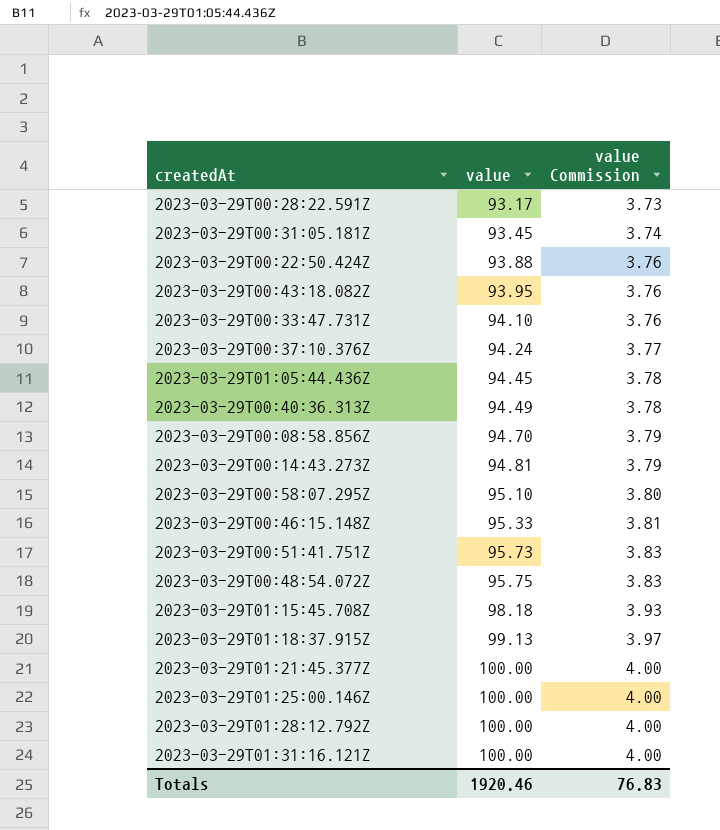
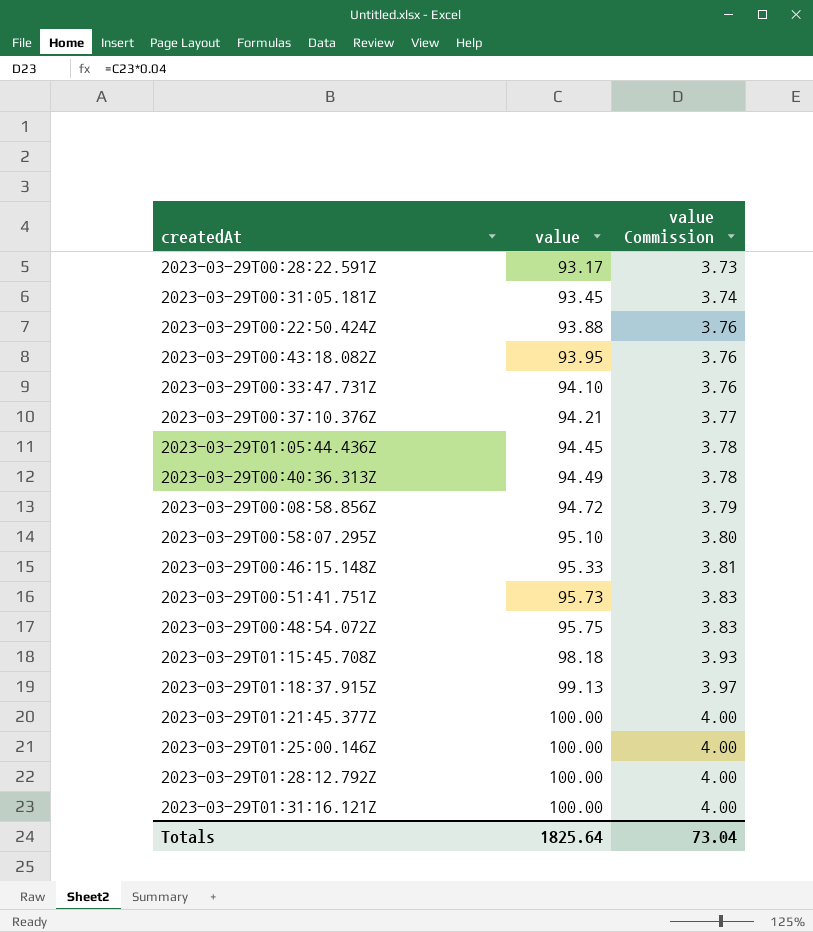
row 2023-03-29T00:14:43.273Z: 94.81 | 3.79 -> none
2023-03-29T00:37:10.376Z | value: 94.24 -> 94.21
2023-03-29T00:08:58.856Z | value: 94.70 -> 94.72
Totals | value: 1920.46 -> 1825.64
Totals | value Commission: 76.83 -> 73.04

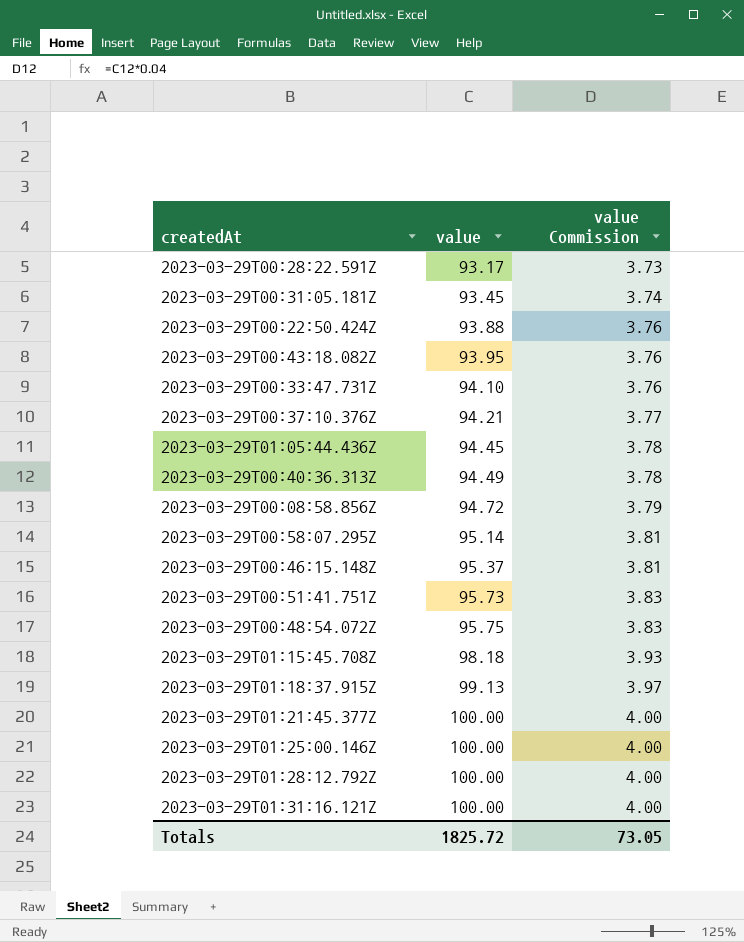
2023-03-29T00:58:07.295Z | value: 95.10 -> 95.14
2023-03-29T00:58:07.295Z | value Commission: 3.80 -> 3.81
2023-03-29T00:46:15.148Z | value: 95.33 -> 95.37
Totals | value: 1825.64 -> 1825.72
Totals | value Commission: 73.04 -> 73.05

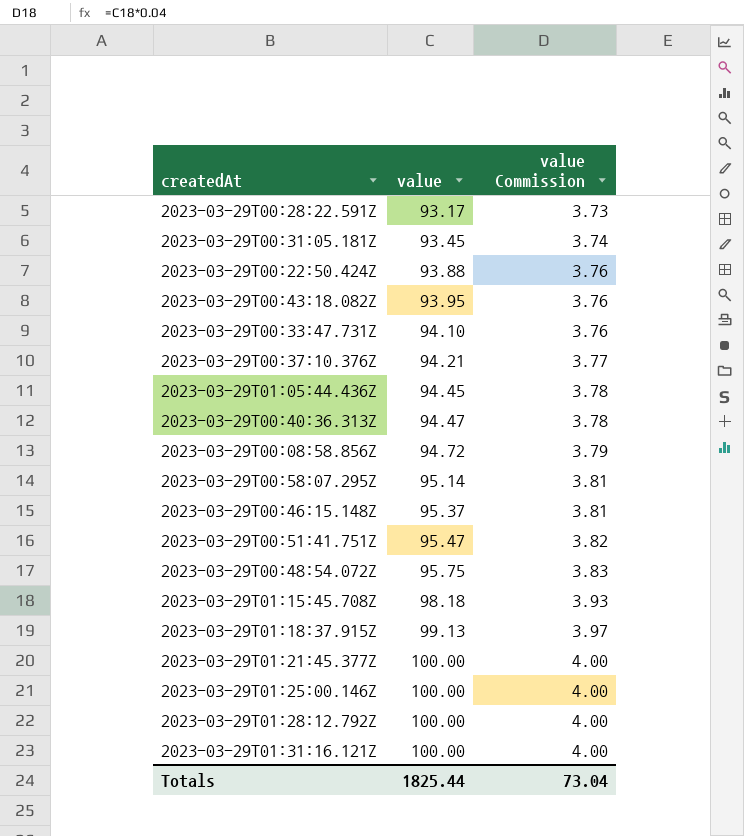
2023-03-29T00:40:36.313Z | value: 94.49 -> 94.47
2023-03-29T00:51:41.751Z | value: 95.73 -> 95.47
2023-03-29T00:51:41.751Z | value Commission: 3.83 -> 3.82
Totals | value: 1825.72 -> 1825.44
Totals | value Commission: 73.05 -> 73.04

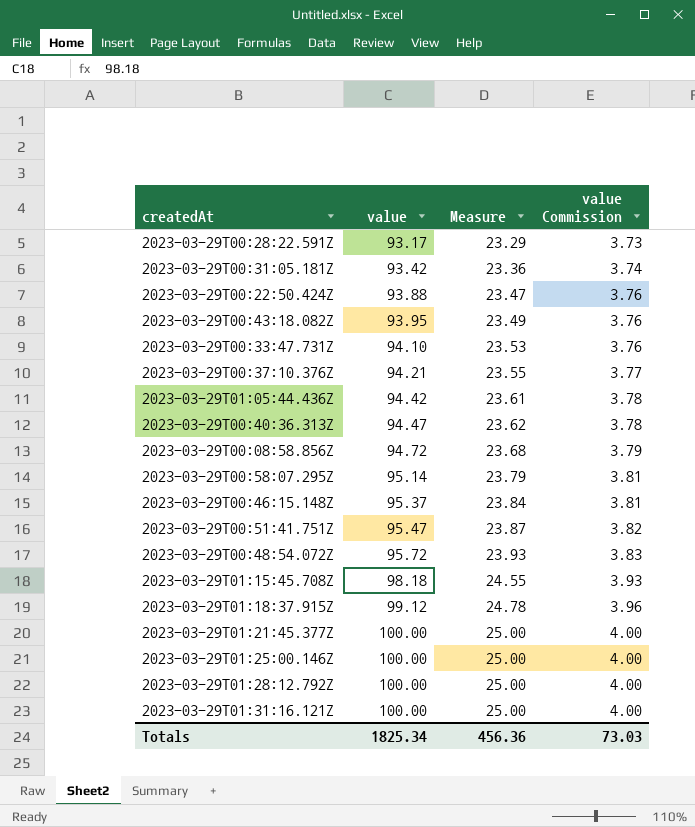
column Measure | formula: none -> [value] * 0.25
2023-03-29T00:31:05.181Z | value: 93.45 -> 93.42
2023-03-29T01:05:44.436Z | value: 94.45 -> 94.42
2023-03-29T00:48:54.072Z | value: 95.75 -> 95.72
2023-03-29T01:18:37.915Z | value: 99.13 -> 99.12
2023-03-29T01:18:37.915Z | value Commission: 3.97 -> 3.96
Totals | value: 1825.44 -> 1825.34
Totals | value Commission: 73.04 -> 73.03

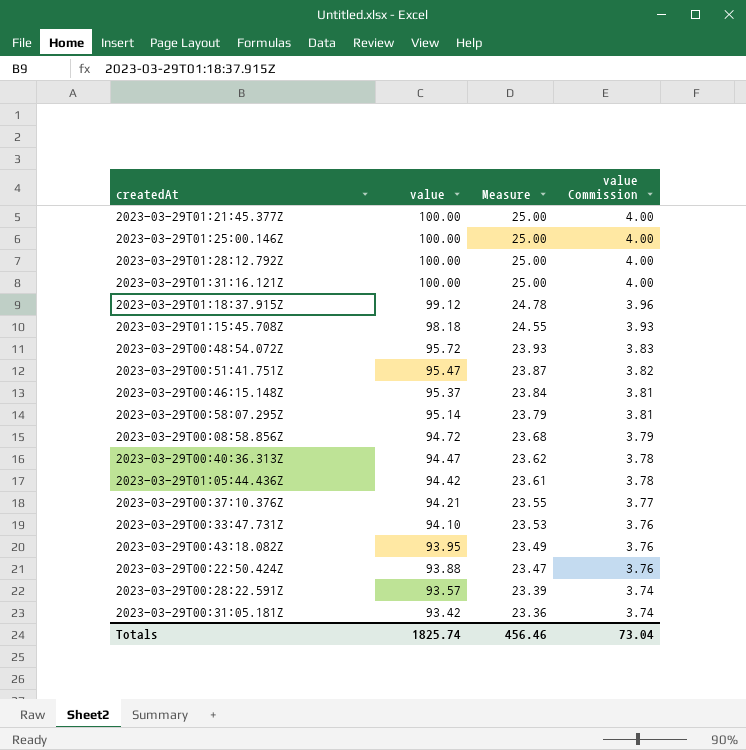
row order: value ascending -> value descending
2023-03-29T00:28:22.591Z | value: 93.17 -> 93.57
2023-03-29T00:28:22.591Z | Measure: 23.29 -> 23.39
2023-03-29T00:28:22.591Z | value Commission: 3.73 -> 3.74
Totals | value: 1825.34 -> 1825.74
Totals | Measure: 456.36 -> 456.46
Totals | value Commission: 73.03 -> 73.04

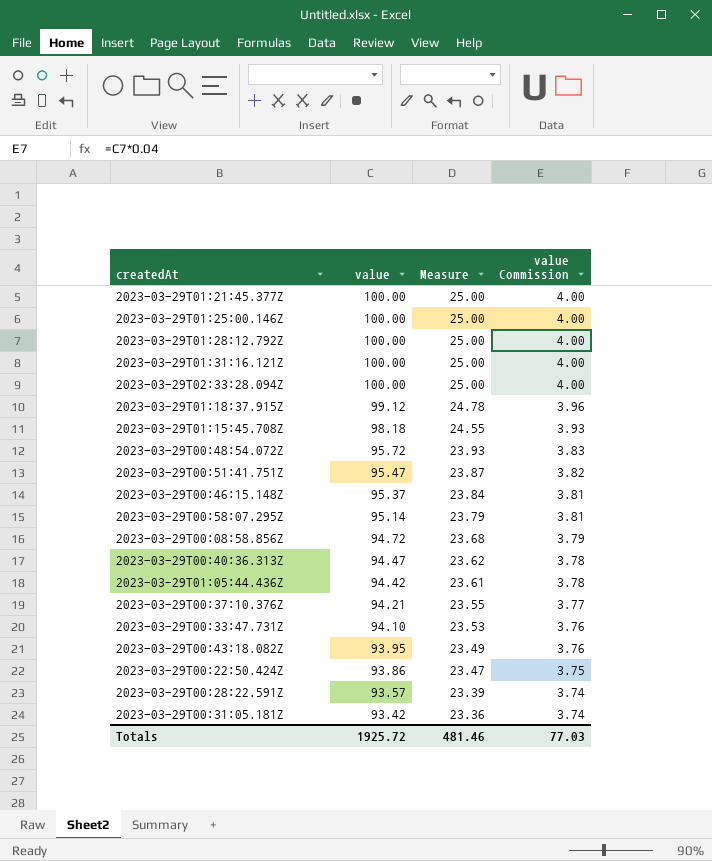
row 2023-03-29T02:33:28.094Z: none -> 100.00 | 25.00 | 4.00
2023-03-29T00:22:50.424Z | value: 93.88 -> 93.86
2023-03-29T00:22:50.424Z | value Commission: 3.76 -> 3.75
Totals | value: 1825.74 -> 1925.72
Totals | Measure: 456.46 -> 481.46
Totals | value Commission: 73.04 -> 77.03

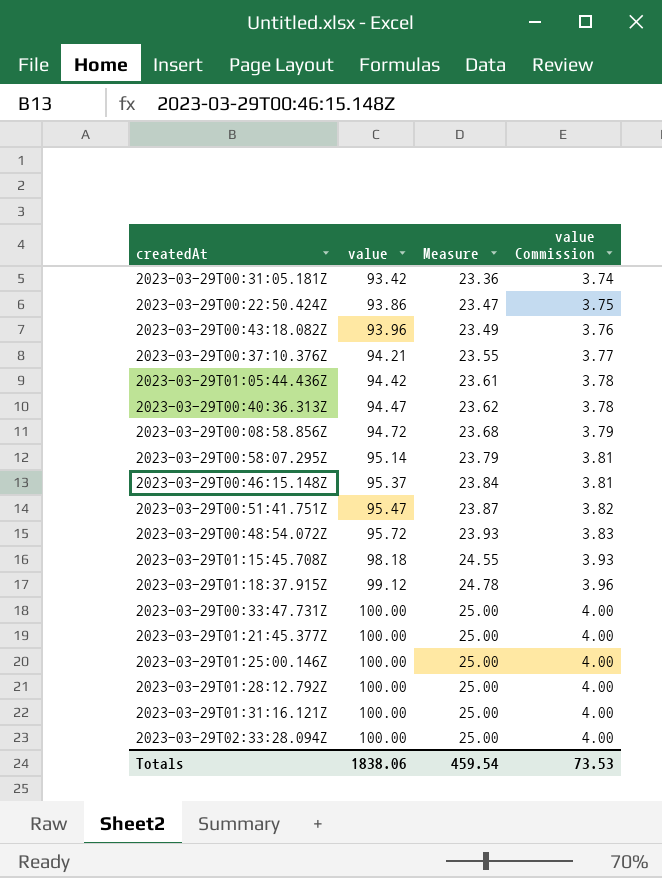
row order: value descending -> value ascending
row 2023-03-29T00:28:22.591Z: 93.57 | 23.39 | 3.74 -> none
2023-03-29T00:43:18.082Z | value: 93.95 -> 93.96
2023-03-29T00:33:47.731Z | value: 94.10 -> 100.00
2023-03-29T00:33:47.731Z | Measure: 23.53 -> 25.00
2023-03-29T00:33:47.731Z | value Commission: 3.76 -> 4.00
Totals | value: 1925.72 -> 1838.06
Totals | Measure: 481.46 -> 459.54
Totals | value Commission: 77.03 -> 73.53

